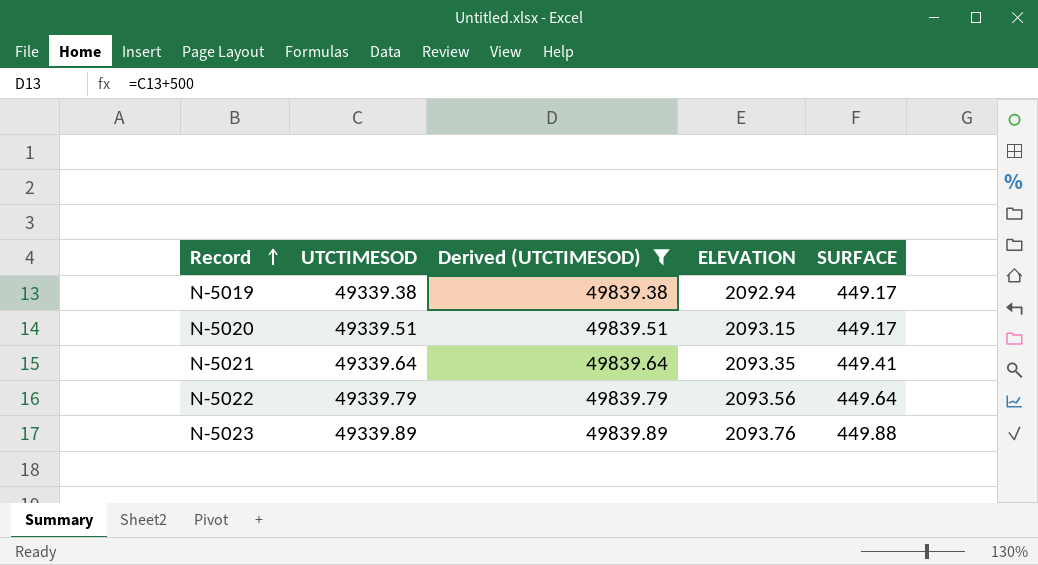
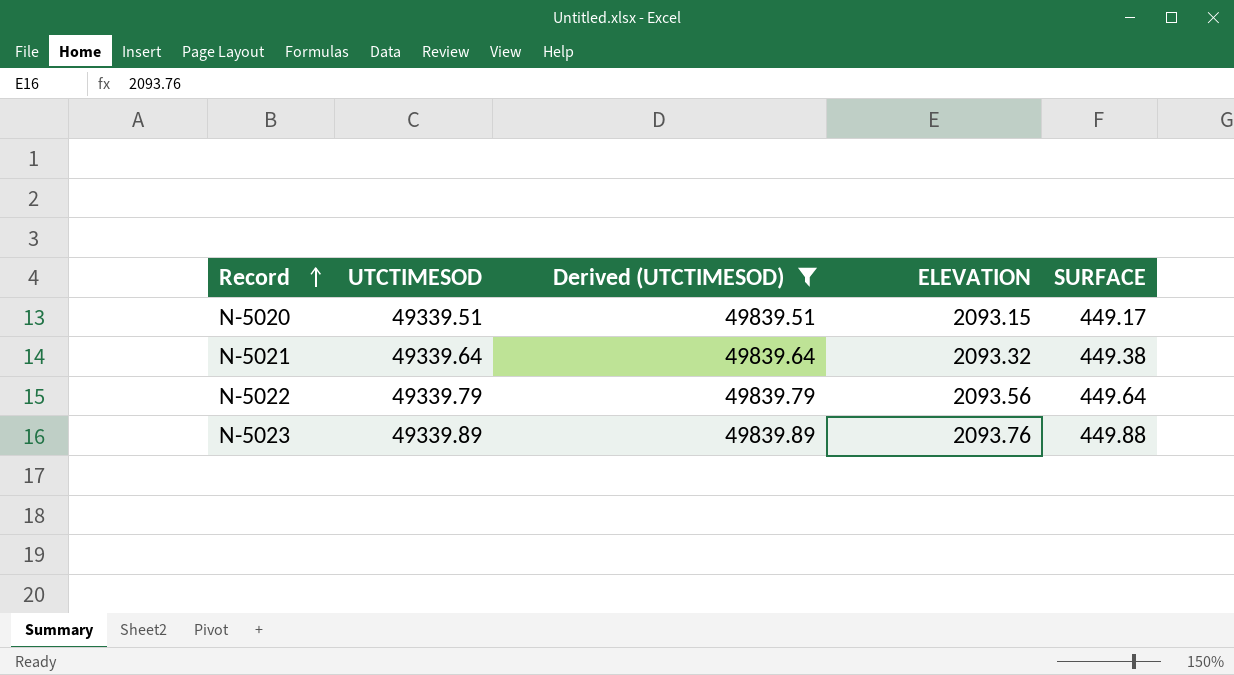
row N-5019: 49339.38 | 49839.38 | 2092.94 | 449.17 -> none
N-5021 | ELEVATION: 2093.35 -> 2093.32
N-5021 | SURFACE: 449.41 -> 449.38

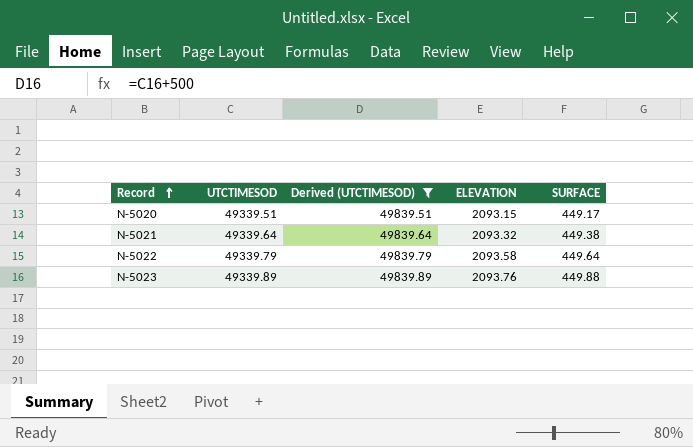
N-5022 | ELEVATION: 2093.56 -> 2093.58

